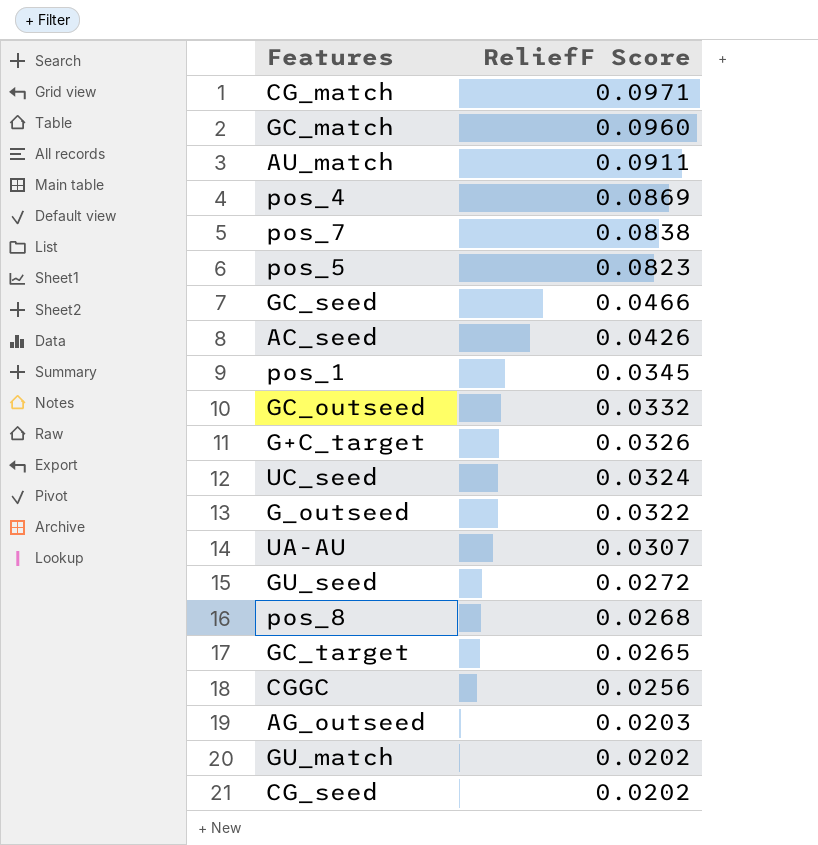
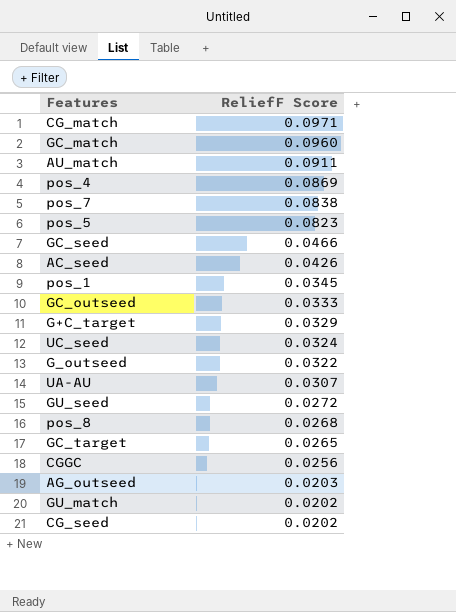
GC_outseed | ReliefF Score: 0.0332 -> 0.0333
G+C_target | ReliefF Score: 0.0326 -> 0.0329

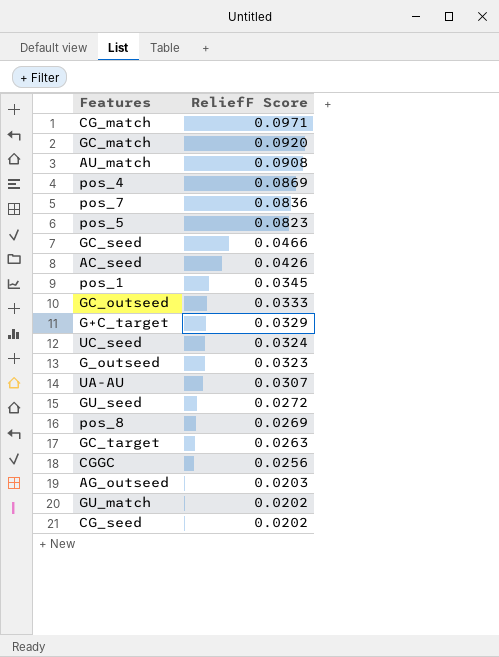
GC_match | ReliefF Score: 0.0960 -> 0.0920
AU_match | ReliefF Score: 0.0911 -> 0.0908
pos_7 | ReliefF Score: 0.0838 -> 0.0836
G_outseed | ReliefF Score: 0.0322 -> 0.0323
pos_8 | ReliefF Score: 0.0268 -> 0.0269
GC_target | ReliefF Score: 0.0265 -> 0.0263

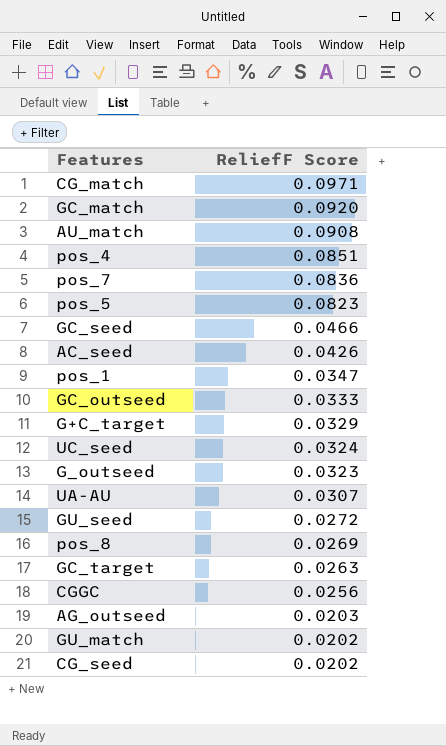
pos_4 | ReliefF Score: 0.0869 -> 0.0851
pos_1 | ReliefF Score: 0.0345 -> 0.0347

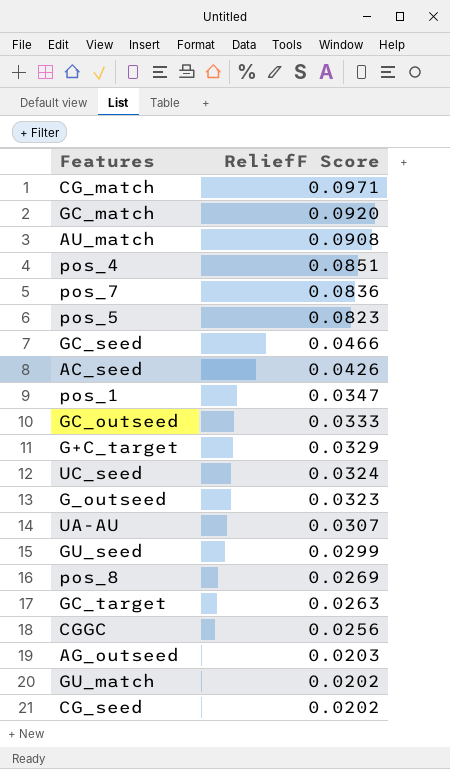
GU_seed | ReliefF Score: 0.0272 -> 0.0299

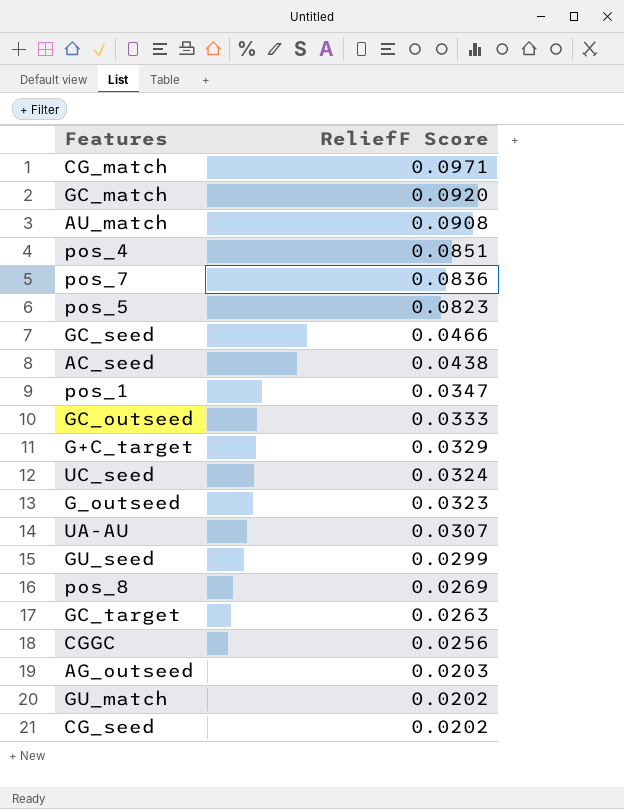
AC_seed | ReliefF Score: 0.0426 -> 0.0438

